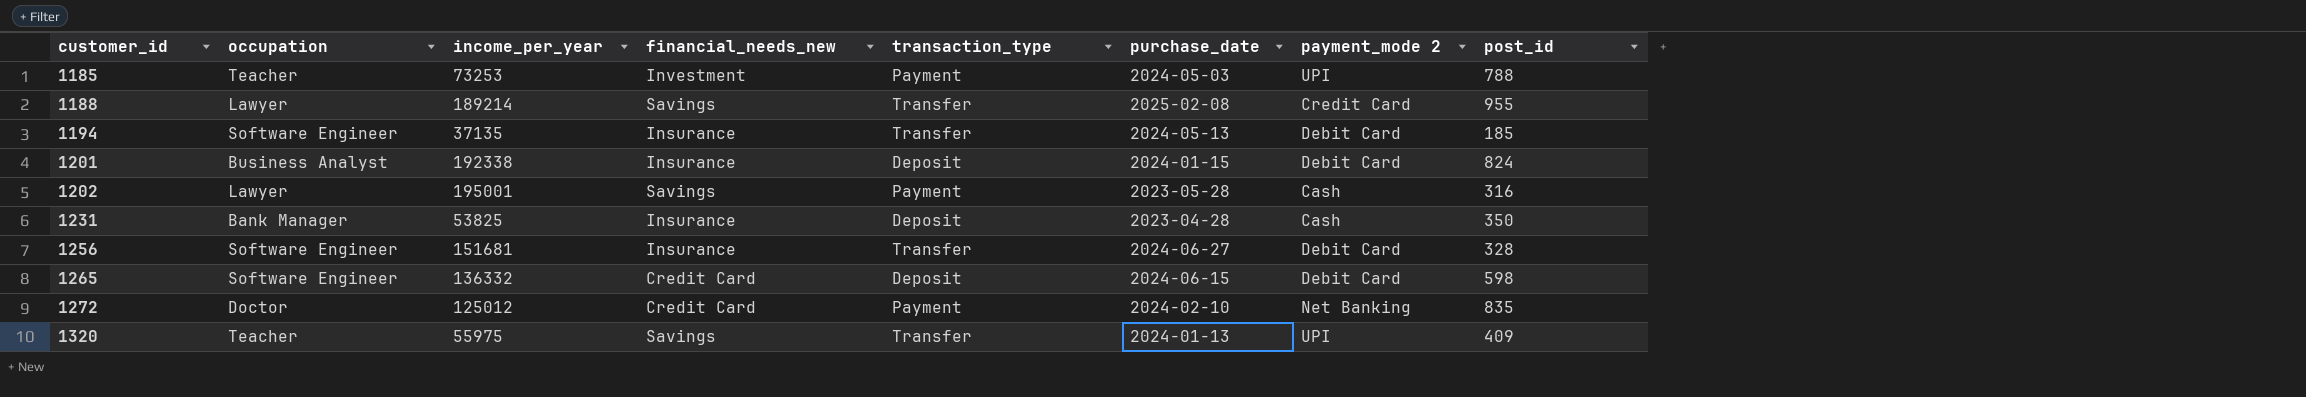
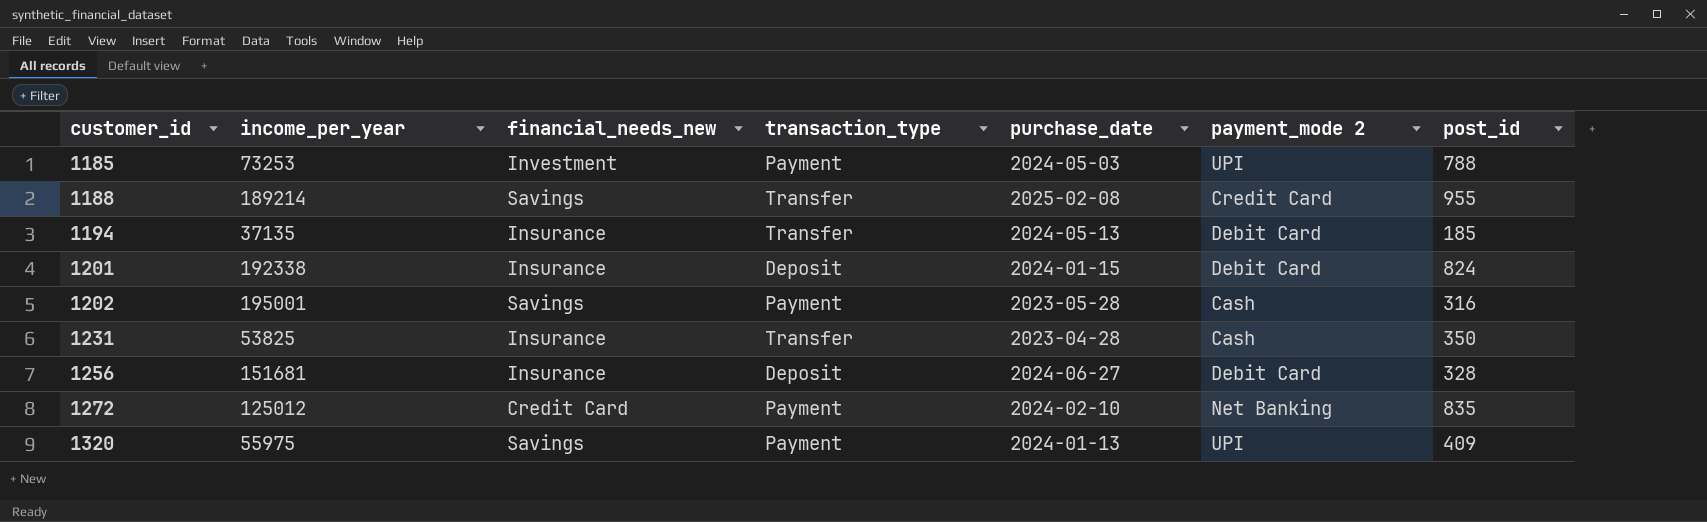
column occupation | position: 2 -> none
row 1265: Software Engineer | 136332 | Credit Card | Deposit | 2024-06-15 | Debit Card | 598 -> none
1231 | transaction_type: Deposit -> Transfer
1256 | transaction_type: Transfer -> Deposit
1320 | transaction_type: Transfer -> Payment

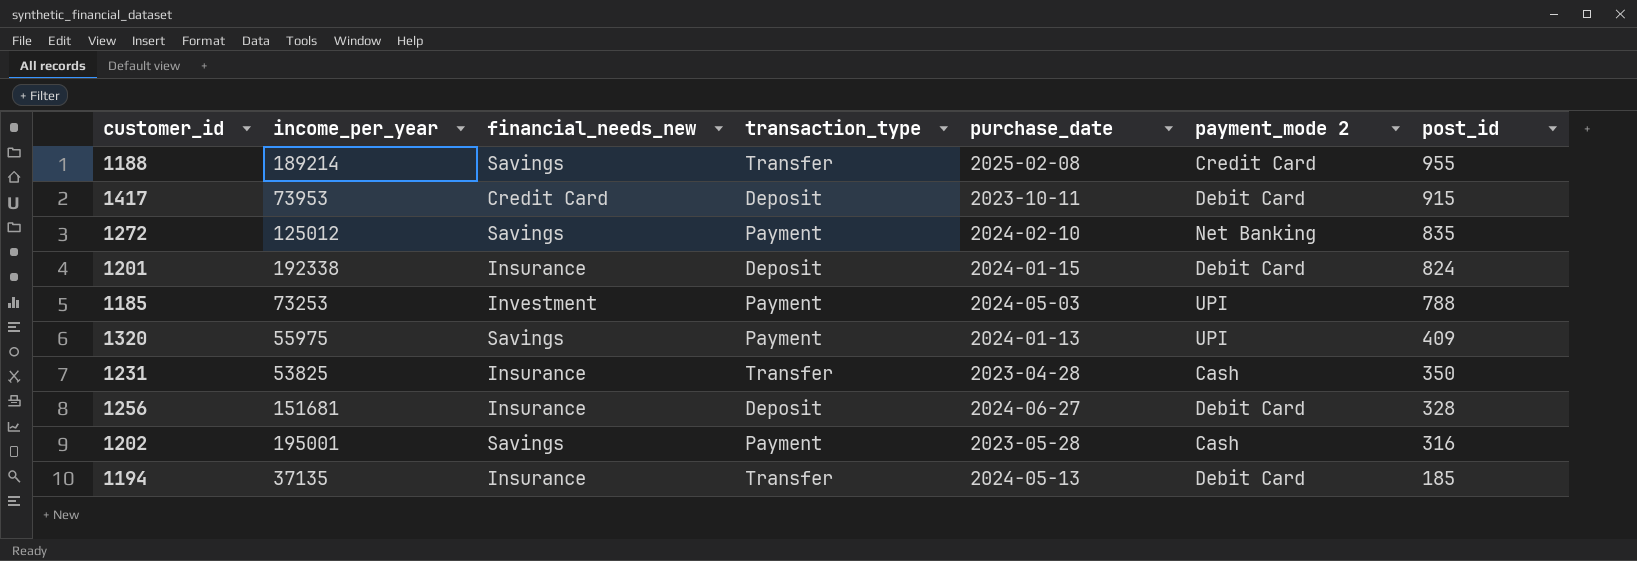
row order: customer_id ascending -> post_id descending
row 1417: none -> 73953 | Credit Card | Deposit | 2023-10-11 | Debit Card | 915
1272 | financial_needs_new: Credit Card -> Savings

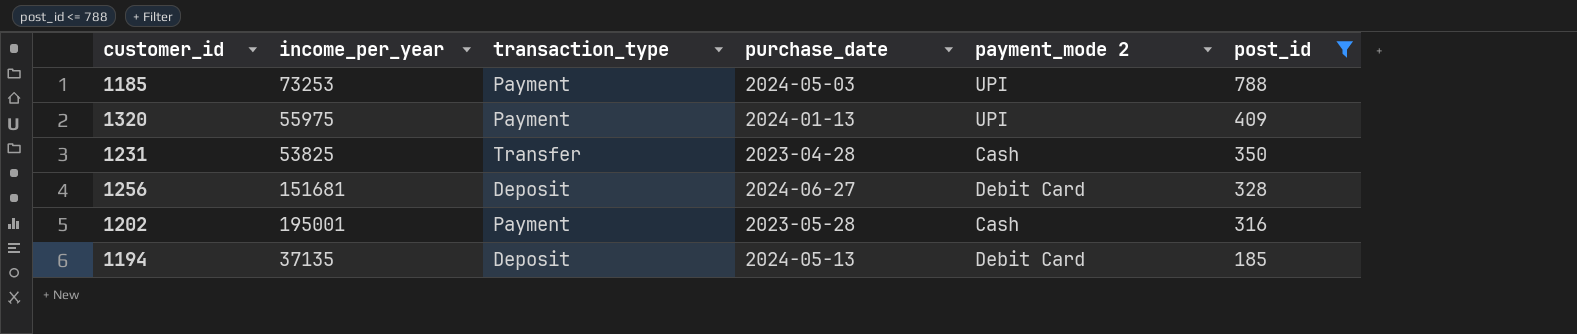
filter: none -> post_id <= 788
column financial_needs_new | position: 3 -> none
1194 | transaction_type: Transfer -> Deposit

